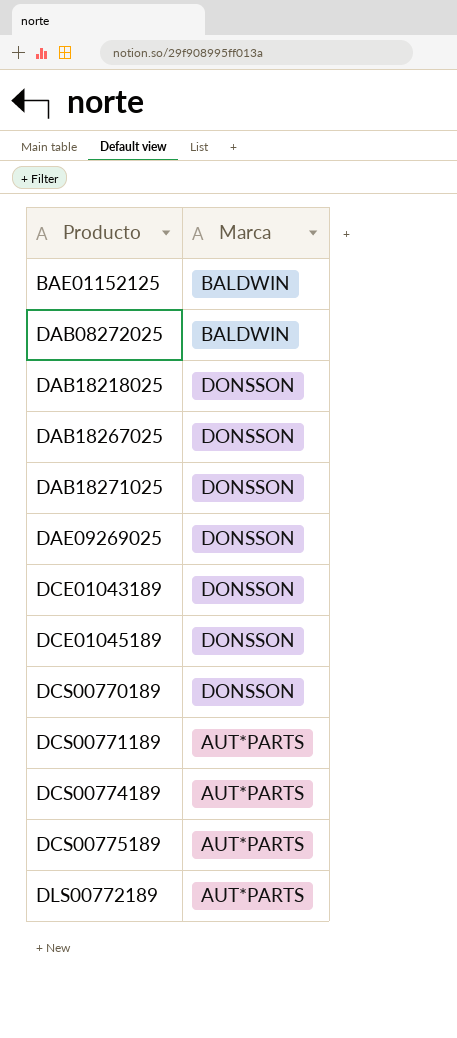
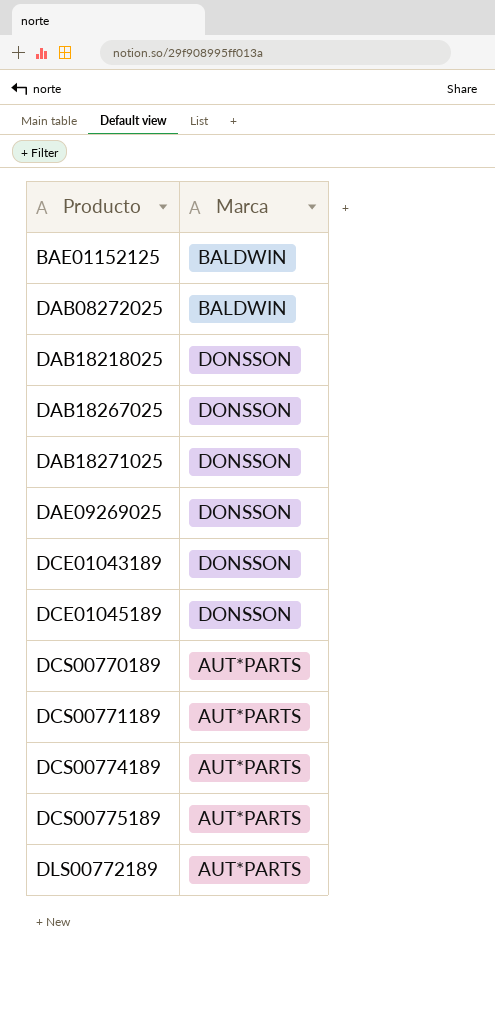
DCS00770189 | Marca: DONSSON -> AUT*PARTS

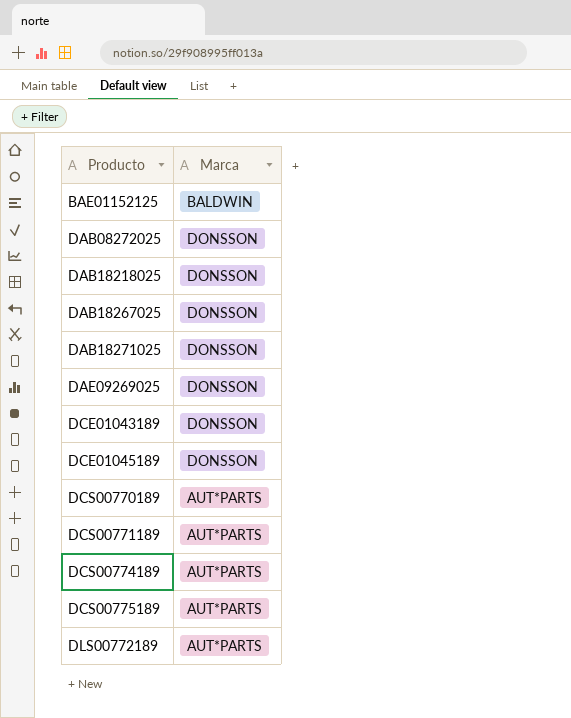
DAB08272025 | Marca: BALDWIN -> DONSSON

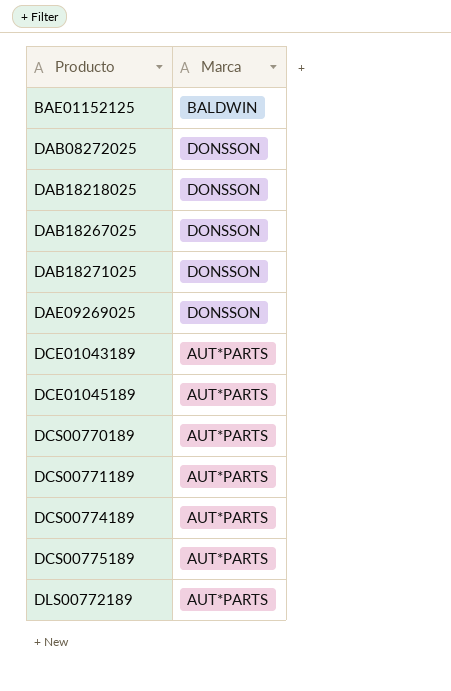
DCE01043189 | Marca: DONSSON -> AUT*PARTS
DCE01045189 | Marca: DONSSON -> AUT*PARTS

